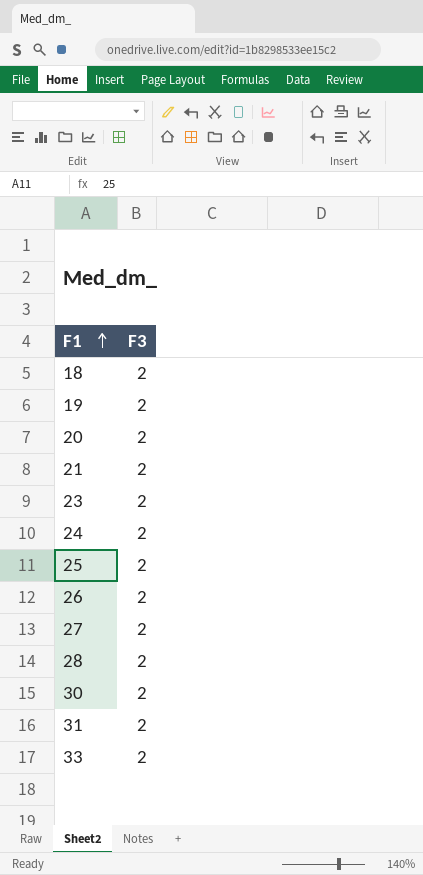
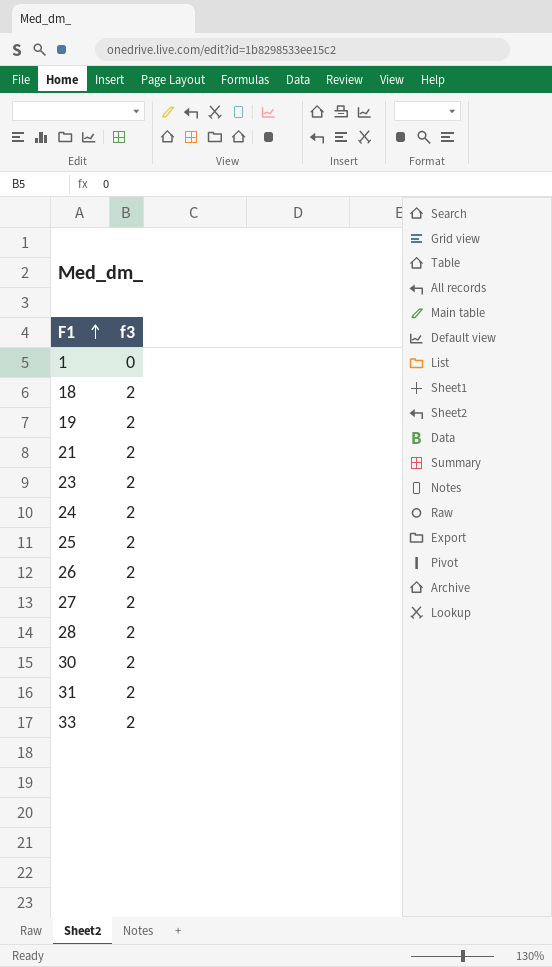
column name: F3 -> f3
row 20: 2 -> none
row 1: none -> 0

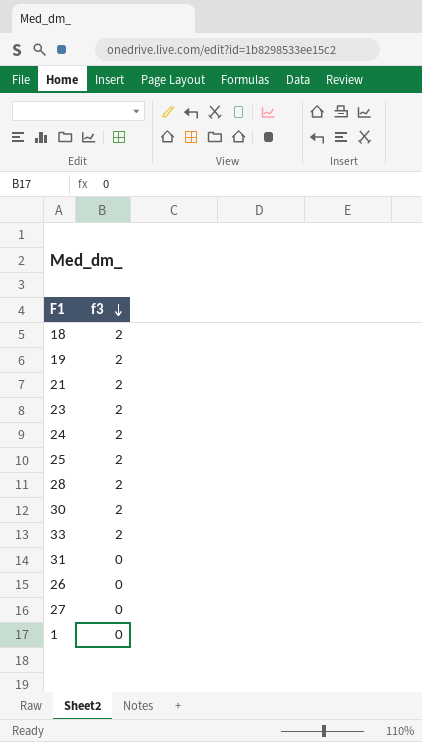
row order: F1 ascending -> f3 descending
31 | f3: 2 -> 0
26 | f3: 2 -> 0
27 | f3: 2 -> 0

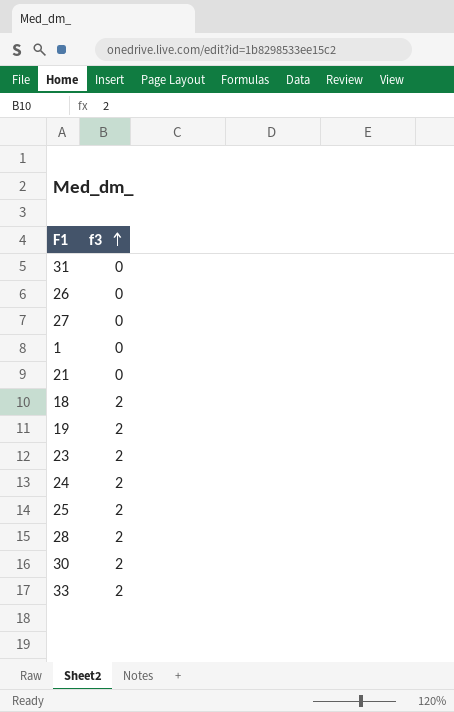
row order: f3 descending -> f3 ascending
21 | f3: 2 -> 0

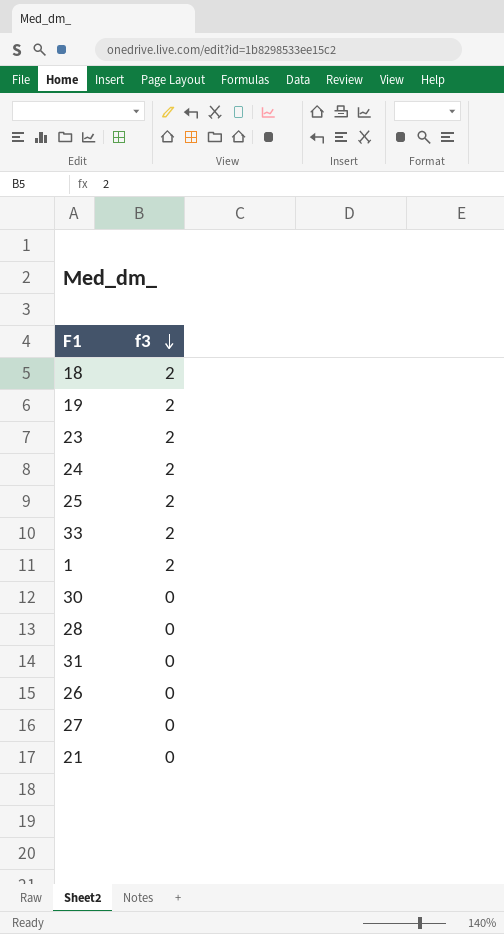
row order: f3 ascending -> f3 descending
1 | f3: 0 -> 2
30 | f3: 2 -> 0
28 | f3: 2 -> 0

